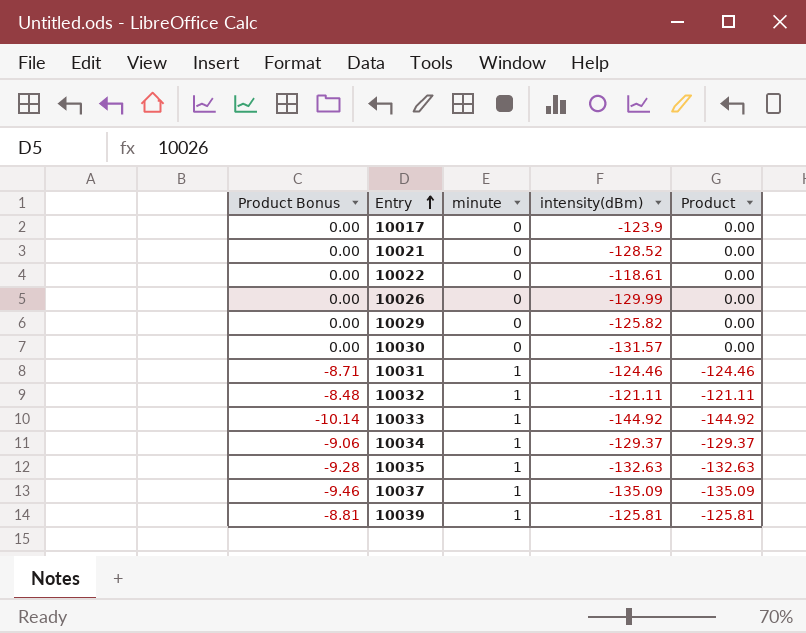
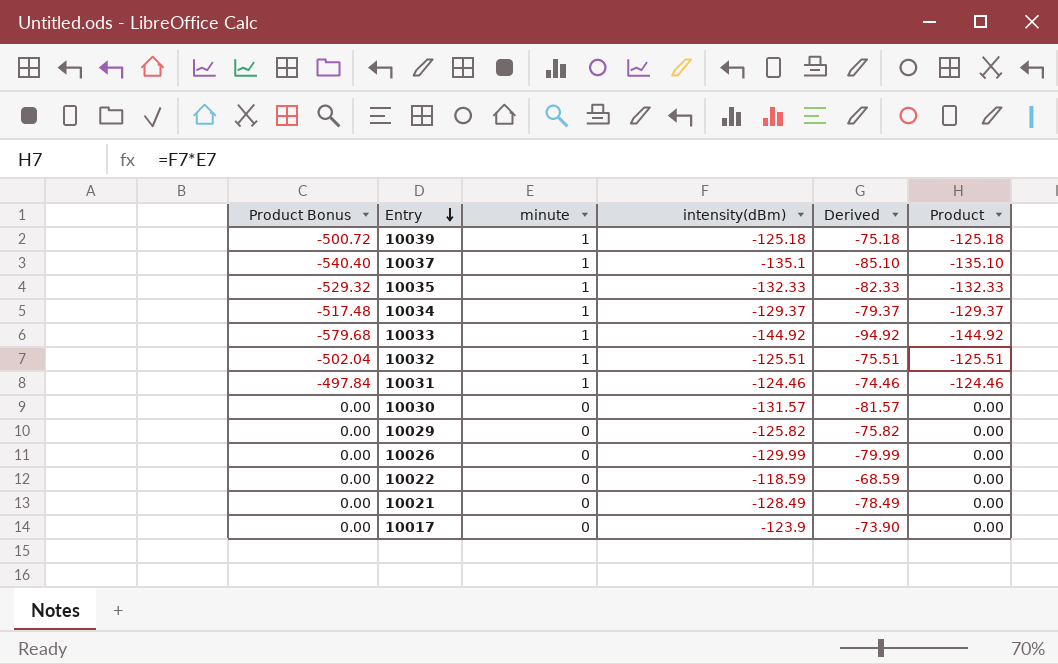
row order: Entry ascending -> Entry descending
column Product Bonus | formula: [Product] * 0.07 -> [Product] * 4
column Derived | formula: none -> [intensity(dBm)] + 50
10039 | intensity(dBm): -125.81 -> -125.18
10039 | Product: -125.81 -> -125.18
10037 | intensity(dBm): -135.09 -> -135.1
10037 | Product: -135.09 -> -135.10
10035 | intensity(dBm): -132.63 -> -132.33
10035 | Product: -132.63 -> -132.33
10032 | intensity(dBm): -121.11 -> -125.51
10032 | Product: -121.11 -> -125.51
10022 | intensity(dBm): -118.61 -> -118.59
10021 | intensity(dBm): -128.52 -> -128.49

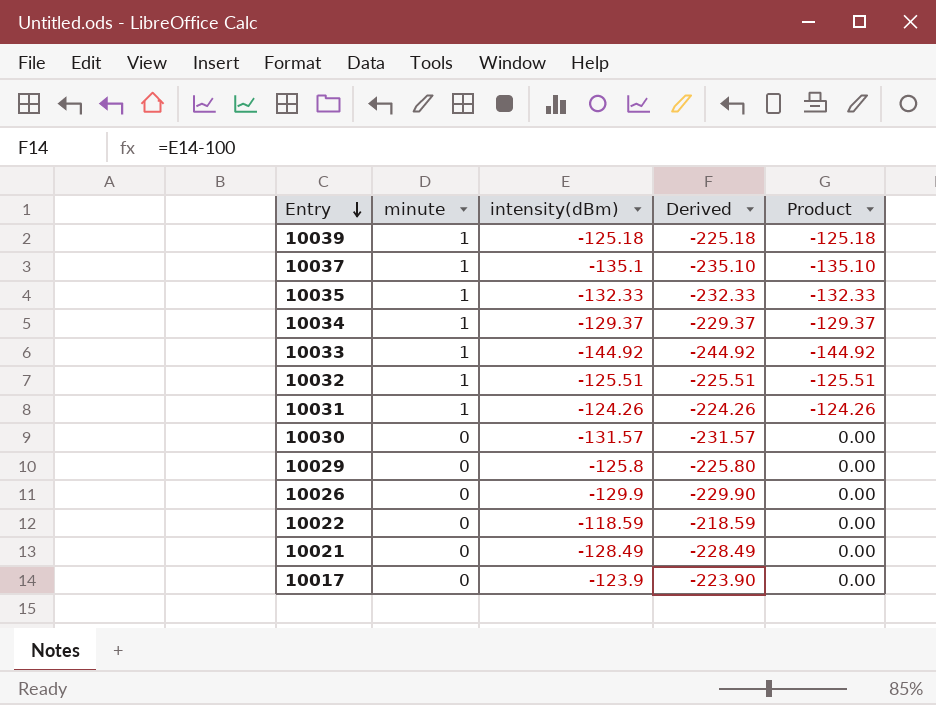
column Product Bonus | formula: [Product] * 4 -> none
column Derived | formula: [intensity(dBm)] + 50 -> [intensity(dBm)] - 100
10031 | intensity(dBm): -124.46 -> -124.26
10031 | Product: -124.46 -> -124.26
10029 | intensity(dBm): -125.82 -> -125.8
10026 | intensity(dBm): -129.99 -> -129.9

